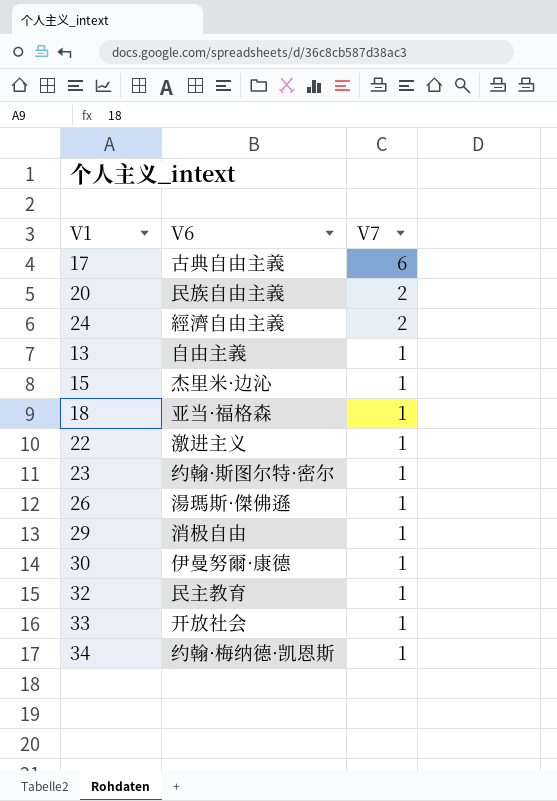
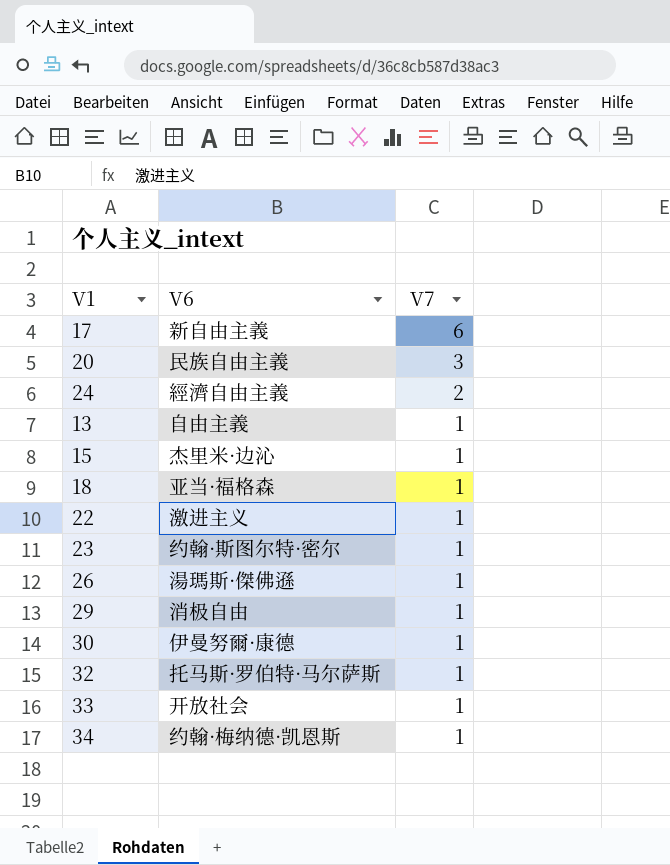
17 | V6: 古典自由主義 -> 新自由主義
20 | V7: 2 -> 3
32 | V6: 民主教育 -> 托马斯·罗伯特·马尔萨斯

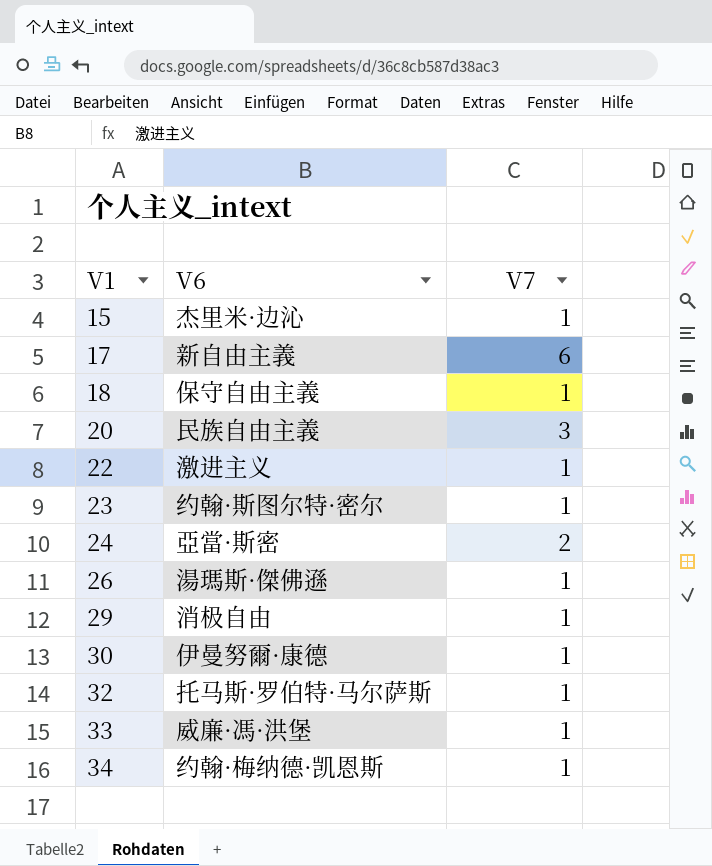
row order: V7 descending -> V1 ascending
row 13: 自由主義 | 1 -> none
18 | V6: 亚当·福格森 -> 保守自由主義
24 | V6: 經濟自由主義 -> 亞當·斯密
33 | V6: 开放社会 -> 威廉·馮·洪堡

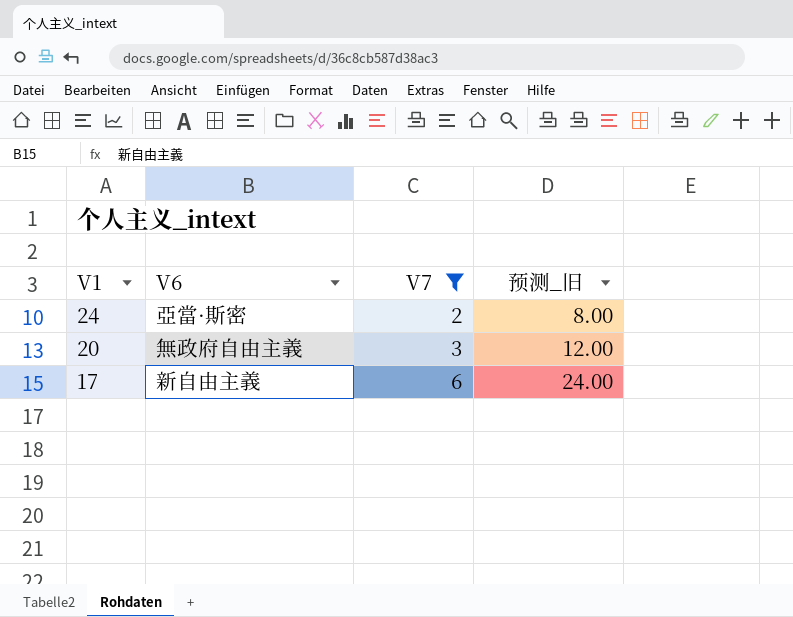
filter: none -> V7 != 1
row order: V1 ascending -> V1 descending
column 预测_旧 | formula: none -> [V7] * 4
20 | V6: 民族自由主義 -> 無政府自由主義

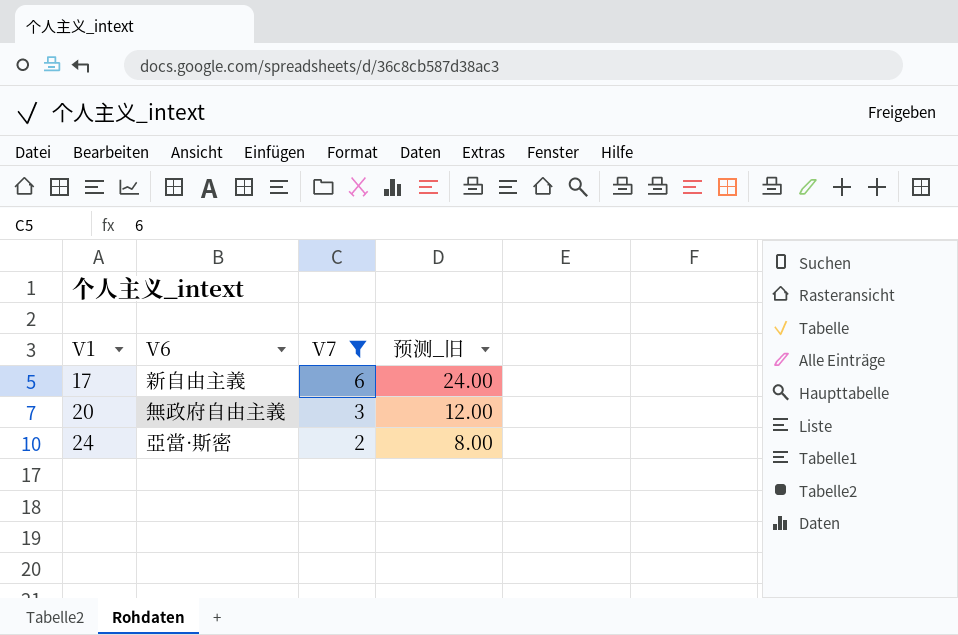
row order: V1 descending -> V1 ascending

